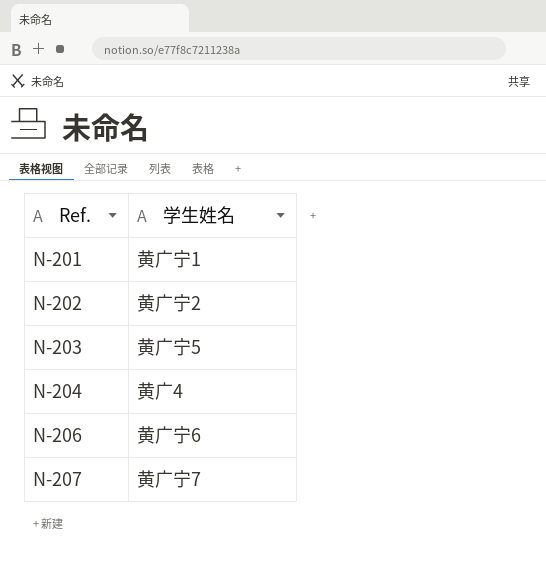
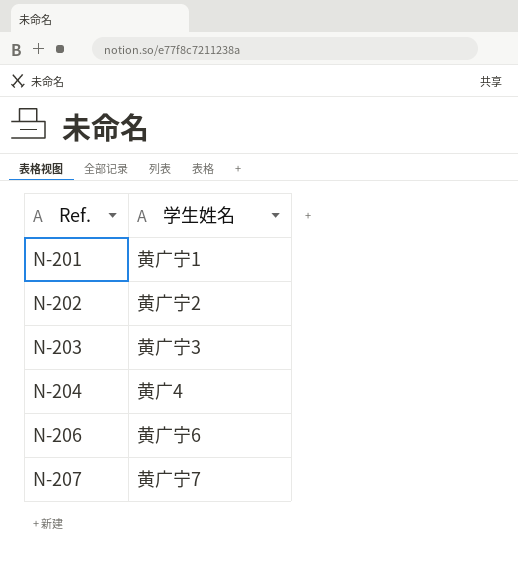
N-203 | 学生姓名: 黄广宁5 -> 黄广宁3

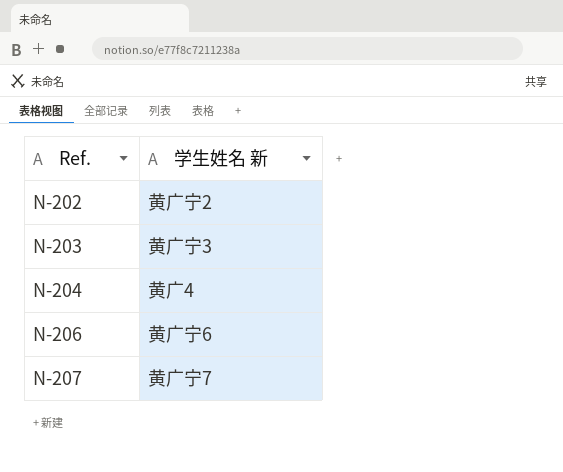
column name: 学生姓名 -> 学生姓名 新
row N-201: 黄广宁1 -> none

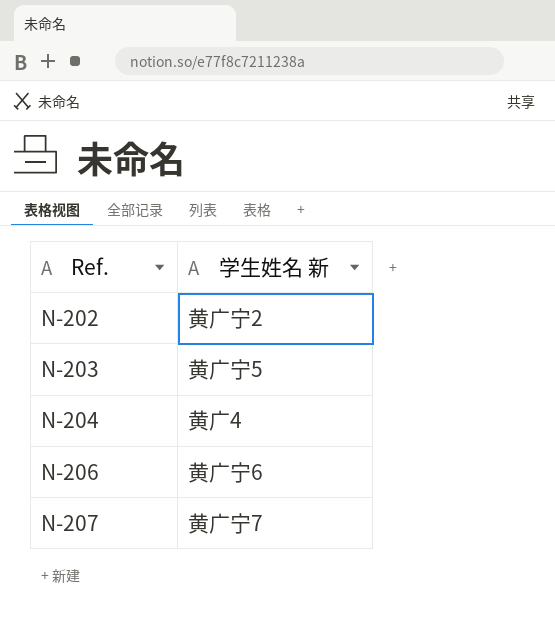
N-203 | 学生姓名 新: 黄广宁3 -> 黄广宁5

